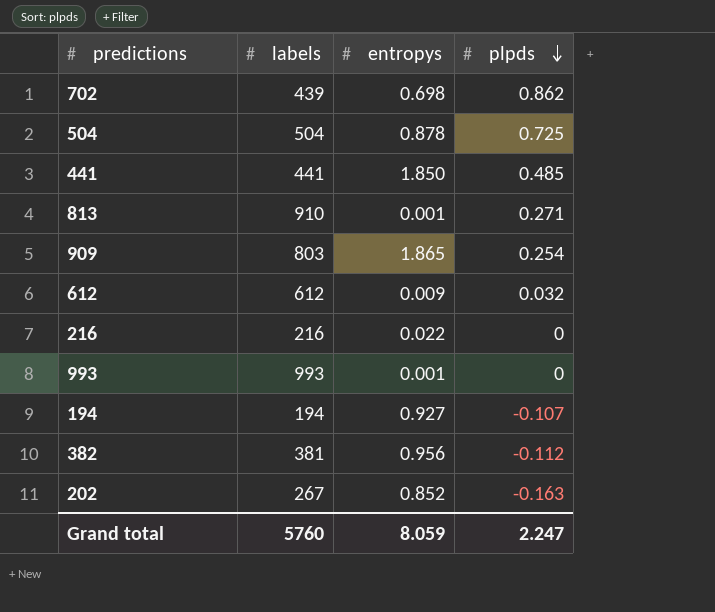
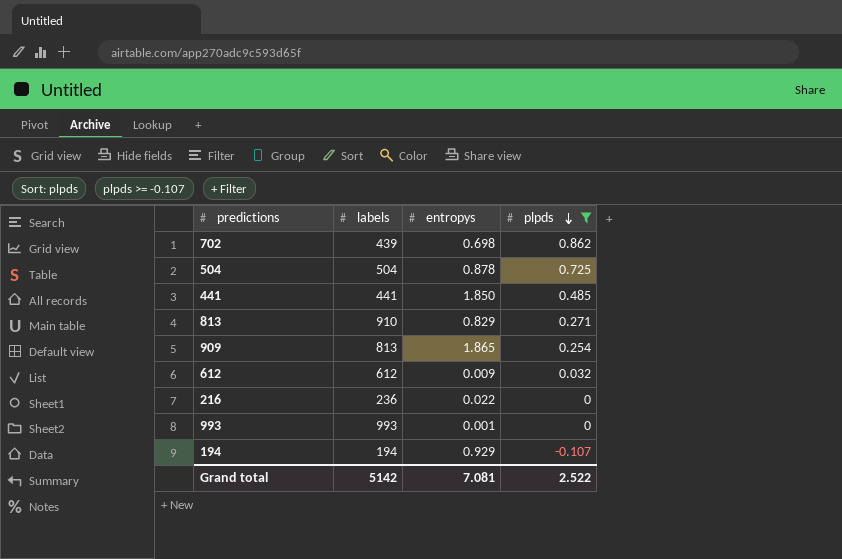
filter: none -> plpds >= -0.107
813 | entropys: 0.001 -> 0.829
909 | labels: 803 -> 813
216 | labels: 216 -> 236
194 | entropys: 0.927 -> 0.929
Grand total | labels: 5760 -> 5142
Grand total | entropys: 8.059 -> 7.081
Grand total | plpds: 2.247 -> 2.522

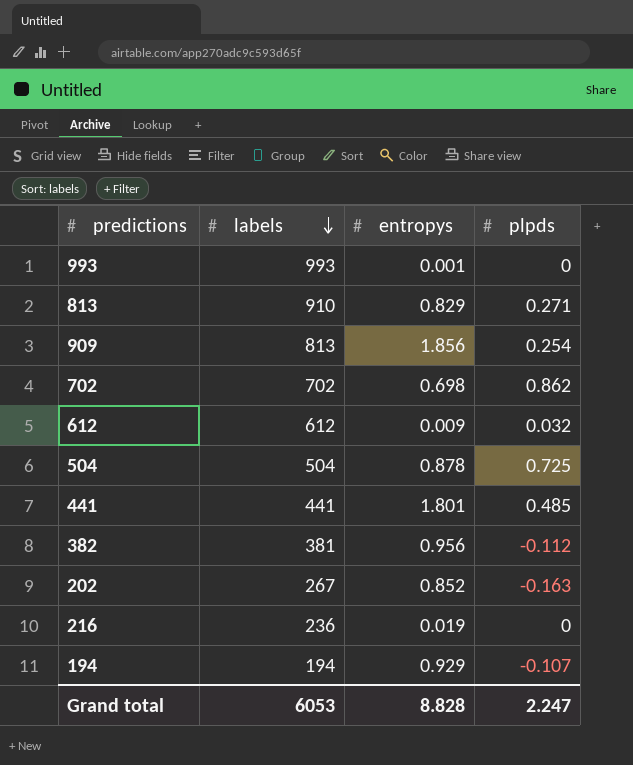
filter: plpds >= -0.107 -> none
row order: plpds descending -> labels descending
909 | entropys: 1.865 -> 1.856
702 | labels: 439 -> 702
441 | entropys: 1.850 -> 1.801
216 | entropys: 0.022 -> 0.019
Grand total | labels: 5142 -> 6053
Grand total | entropys: 7.081 -> 8.828
Grand total | plpds: 2.522 -> 2.247

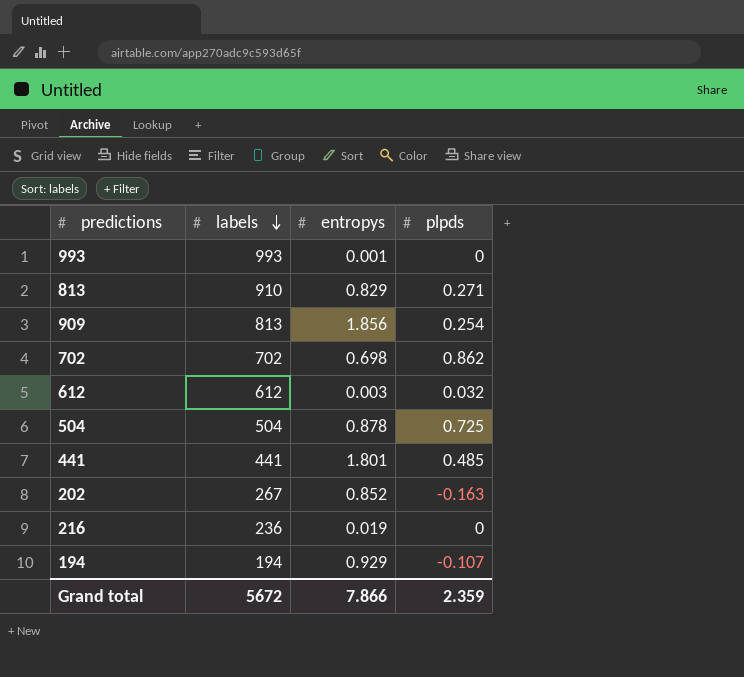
row 382: 381 | 0.956 | -0.112 -> none
612 | entropys: 0.009 -> 0.003
Grand total | labels: 6053 -> 5672
Grand total | entropys: 8.828 -> 7.866
Grand total | plpds: 2.247 -> 2.359

